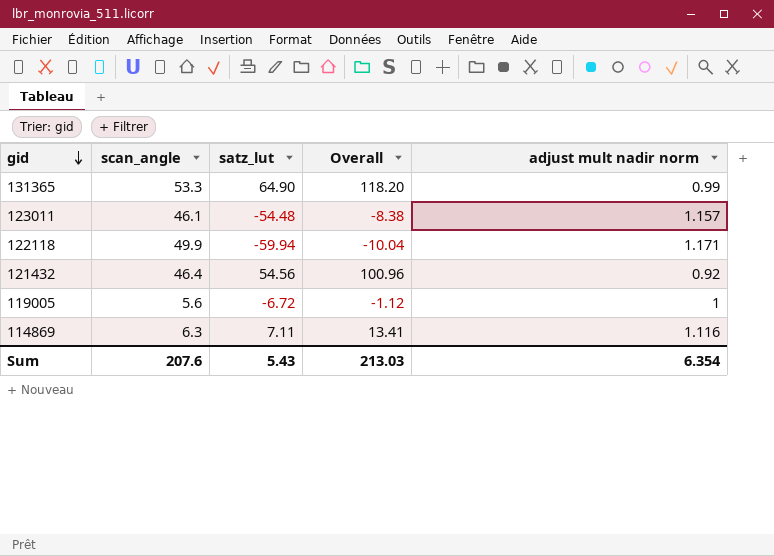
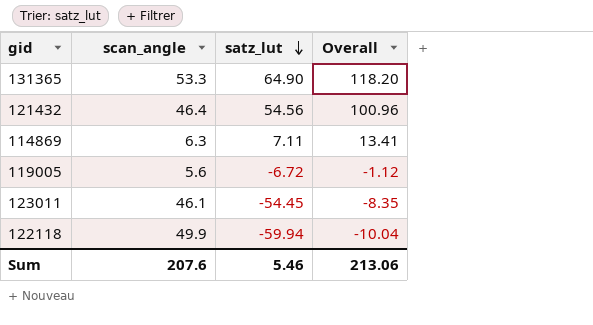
row order: gid descending -> satz_lut descending
column adjust mult nadir norm | position: 5 -> none
123011 | satz_lut: -54.48 -> -54.45
123011 | Overall: -8.38 -> -8.35
Sum | satz_lut: 5.43 -> 5.46
Sum | Overall: 213.03 -> 213.06

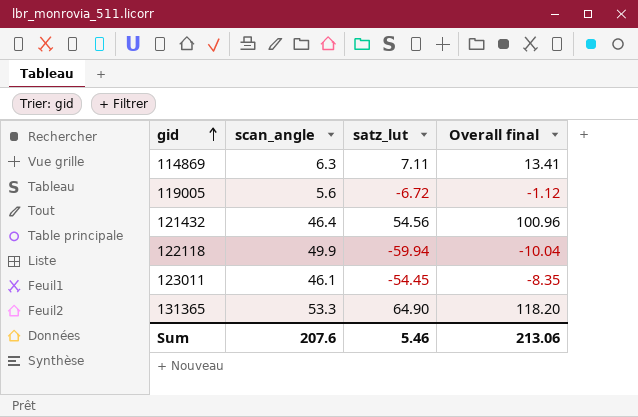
row order: satz_lut descending -> gid ascending
column name: Overall -> Overall final

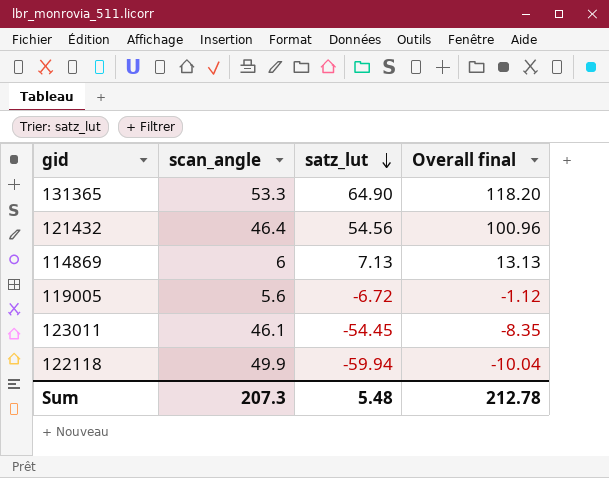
row order: gid ascending -> satz_lut descending
114869 | scan_angle: 6.3 -> 6
114869 | satz_lut: 7.11 -> 7.13
114869 | Overall final: 13.41 -> 13.13
Sum | scan_angle: 207.6 -> 207.3
Sum | satz_lut: 5.46 -> 5.48
Sum | Overall final: 213.06 -> 212.78

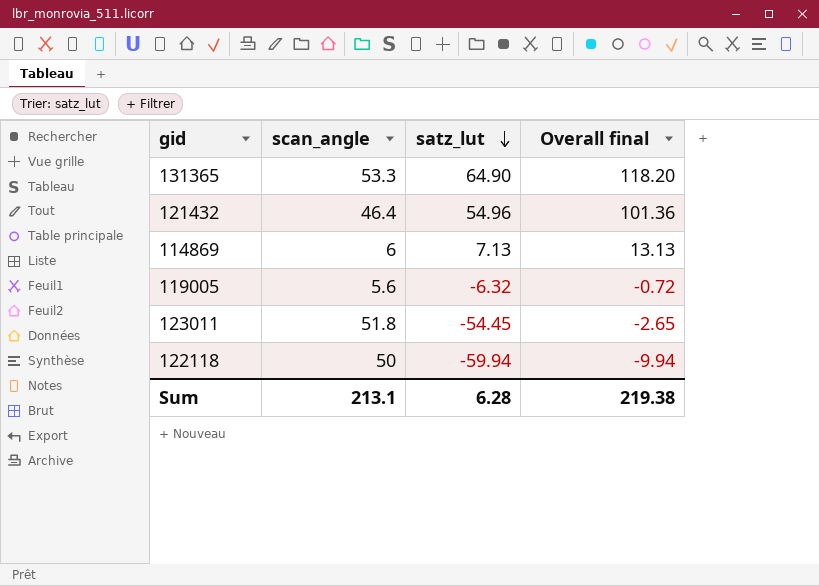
121432 | satz_lut: 54.56 -> 54.96
121432 | Overall final: 100.96 -> 101.36
119005 | satz_lut: -6.72 -> -6.32
119005 | Overall final: -1.12 -> -0.72
123011 | scan_angle: 46.1 -> 51.8
123011 | Overall final: -8.35 -> -2.65
122118 | scan_angle: 49.9 -> 50
122118 | Overall final: -10.04 -> -9.94
Sum | scan_angle: 207.3 -> 213.1
Sum | satz_lut: 5.48 -> 6.28
Sum | Overall final: 212.78 -> 219.38

